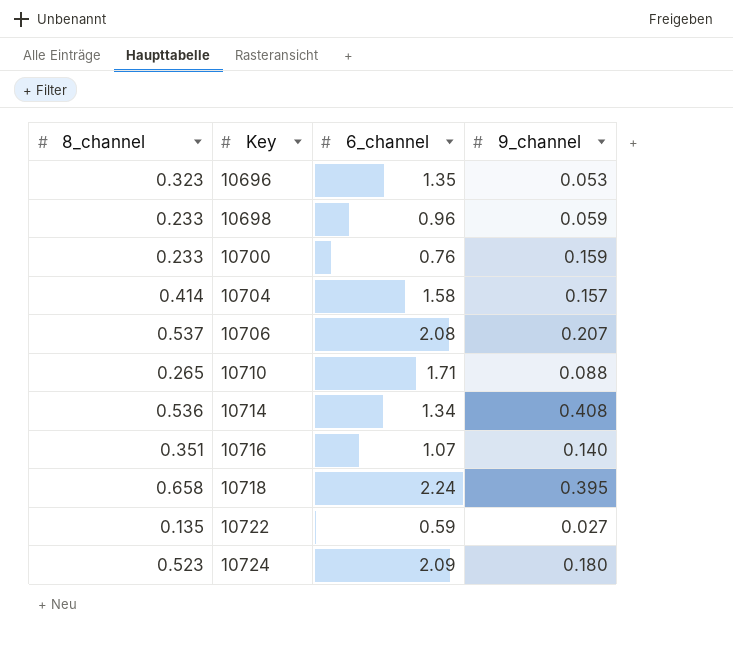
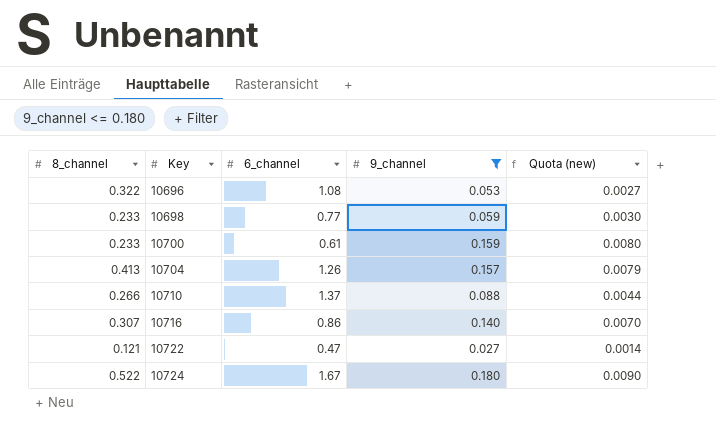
filter: none -> 9_channel <= 0.180
column Quota (new) | formula: none -> [9_channel] * 0.05
10696 | 8_channel: 0.323 -> 0.322
10696 | 6_channel: 1.35 -> 1.08
10698 | 6_channel: 0.96 -> 0.77
10700 | 6_channel: 0.76 -> 0.61
10704 | 8_channel: 0.414 -> 0.413
10704 | 6_channel: 1.58 -> 1.26
10710 | 8_channel: 0.265 -> 0.266
10710 | 6_channel: 1.71 -> 1.37
10716 | 8_channel: 0.351 -> 0.307
10716 | 6_channel: 1.07 -> 0.86
10722 | 8_channel: 0.135 -> 0.121
10722 | 6_channel: 0.59 -> 0.47
10724 | 8_channel: 0.523 -> 0.522
10724 | 6_channel: 2.09 -> 1.67

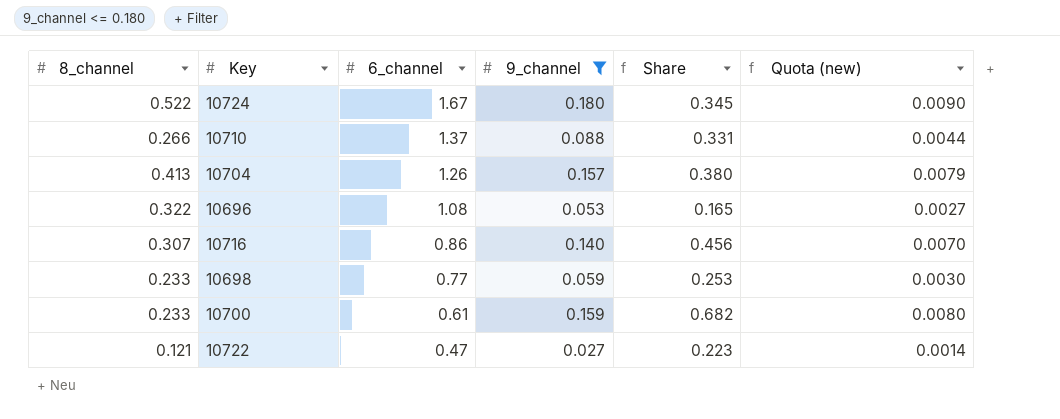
row order: Key ascending -> 6_channel descending
column Share | formula: none -> [9_channel] / [8_channel]

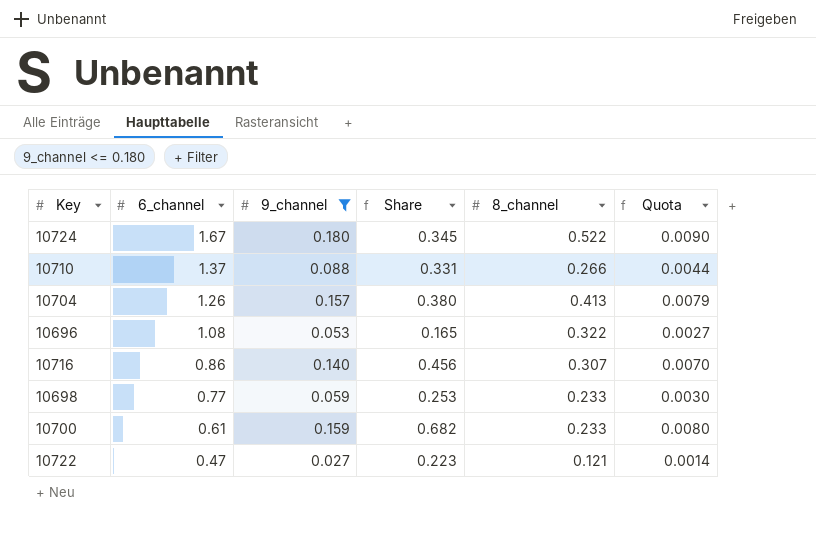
column 8_channel | position: 1 -> 5
column name: Quota (new) -> Quota

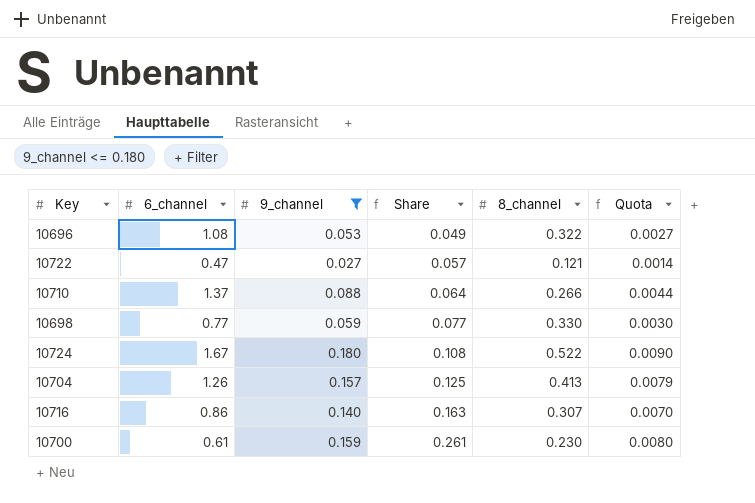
row order: 6_channel descending -> Share ascending
column Share | formula: [9_channel] / [8_channel] -> [9_channel] / [6_channel]
10698 | 8_channel: 0.233 -> 0.330
10700 | 8_channel: 0.233 -> 0.230

